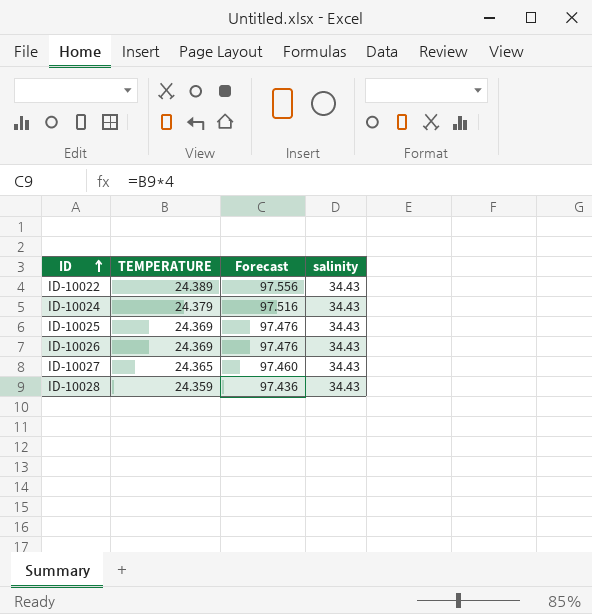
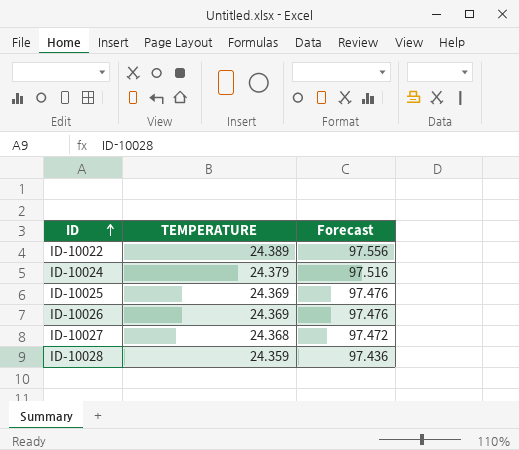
column salinity | position: 4 -> none
ID-10027 | TEMPERATURE: 24.365 -> 24.368
ID-10027 | Forecast: 97.460 -> 97.472

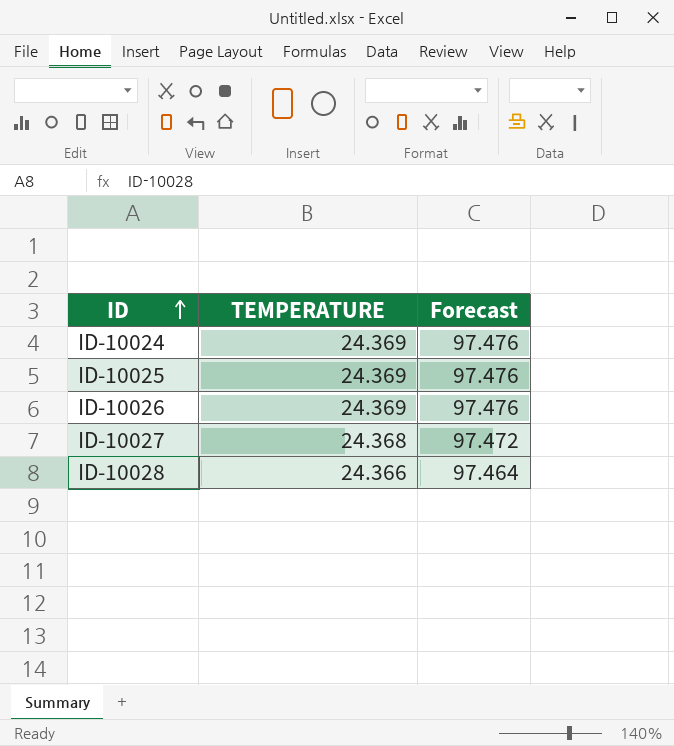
row ID-10022: 24.389 | 97.556 -> none
ID-10024 | TEMPERATURE: 24.379 -> 24.369
ID-10024 | Forecast: 97.516 -> 97.476
ID-10028 | TEMPERATURE: 24.359 -> 24.366
ID-10028 | Forecast: 97.436 -> 97.464

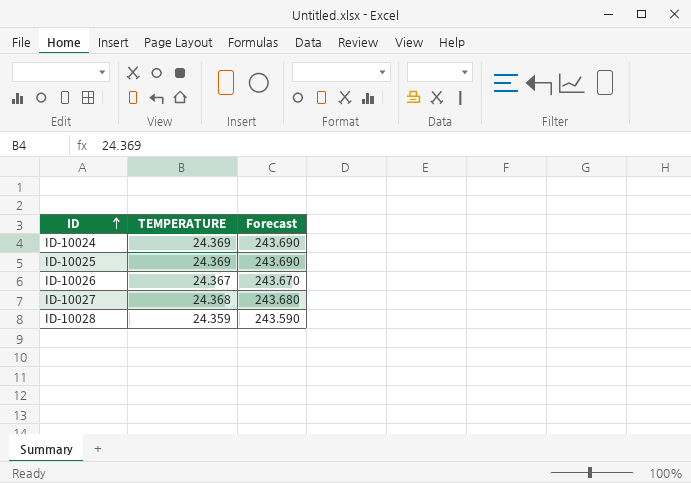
column Forecast | formula: [TEMPERATURE] * 4 -> [TEMPERATURE] * 10
ID-10026 | TEMPERATURE: 24.369 -> 24.367
ID-10028 | TEMPERATURE: 24.366 -> 24.359

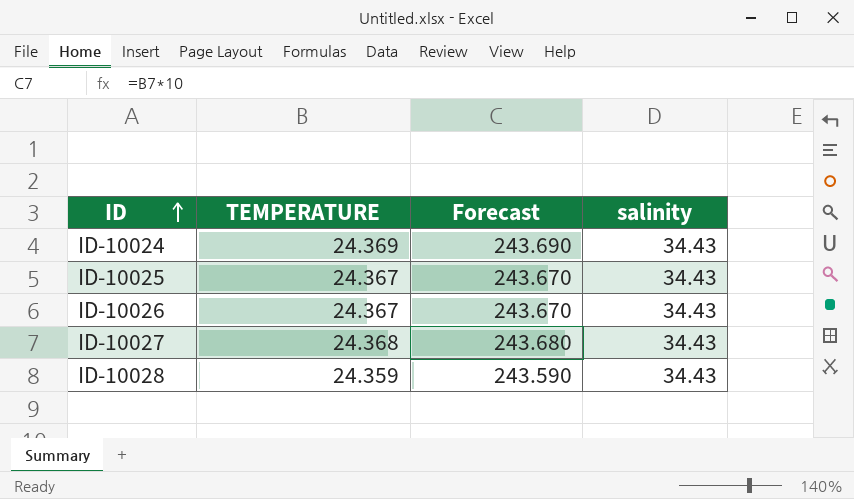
column salinity | position: none -> 4
ID-10025 | TEMPERATURE: 24.369 -> 24.367
ID-10025 | Forecast: 243.690 -> 243.670

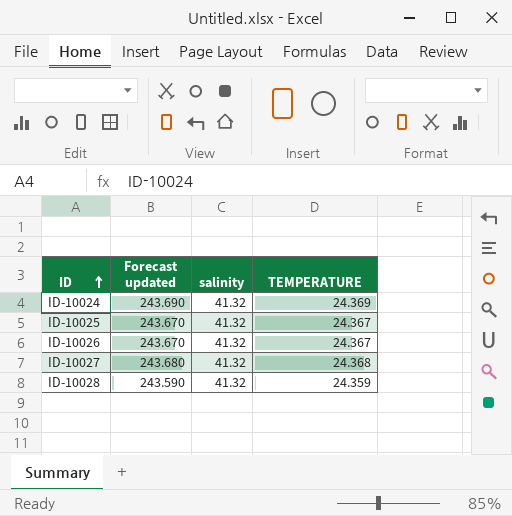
column name: Forecast -> Forecast updated
column TEMPERATURE | position: 2 -> 4
ID-10024 | salinity: 34.43 -> 41.32
ID-10025 | salinity: 34.43 -> 41.32
ID-10026 | salinity: 34.43 -> 41.32
ID-10027 | salinity: 34.43 -> 41.32
ID-10028 | salinity: 34.43 -> 41.32

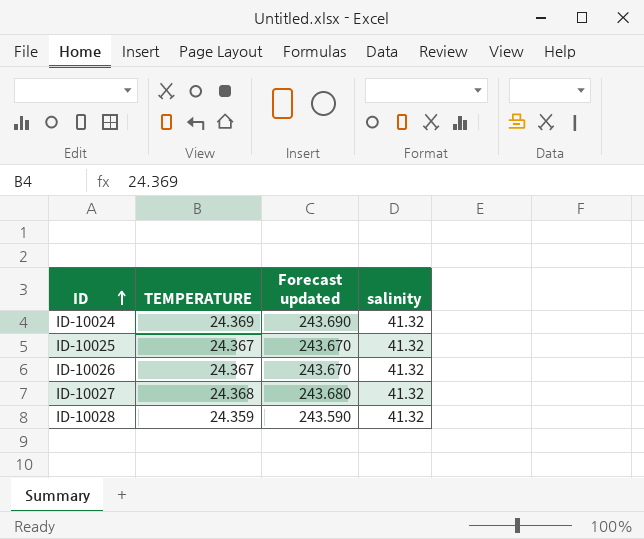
column TEMPERATURE | position: 4 -> 2

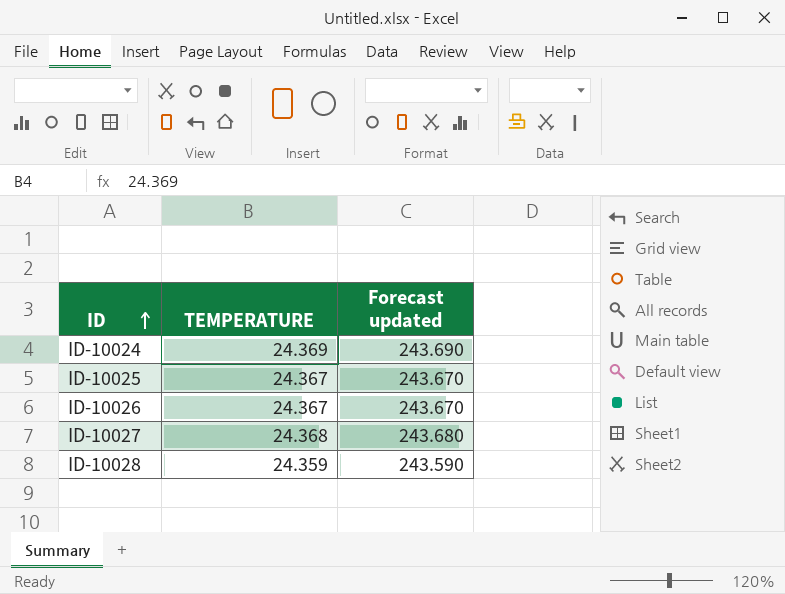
column salinity | position: 4 -> none

